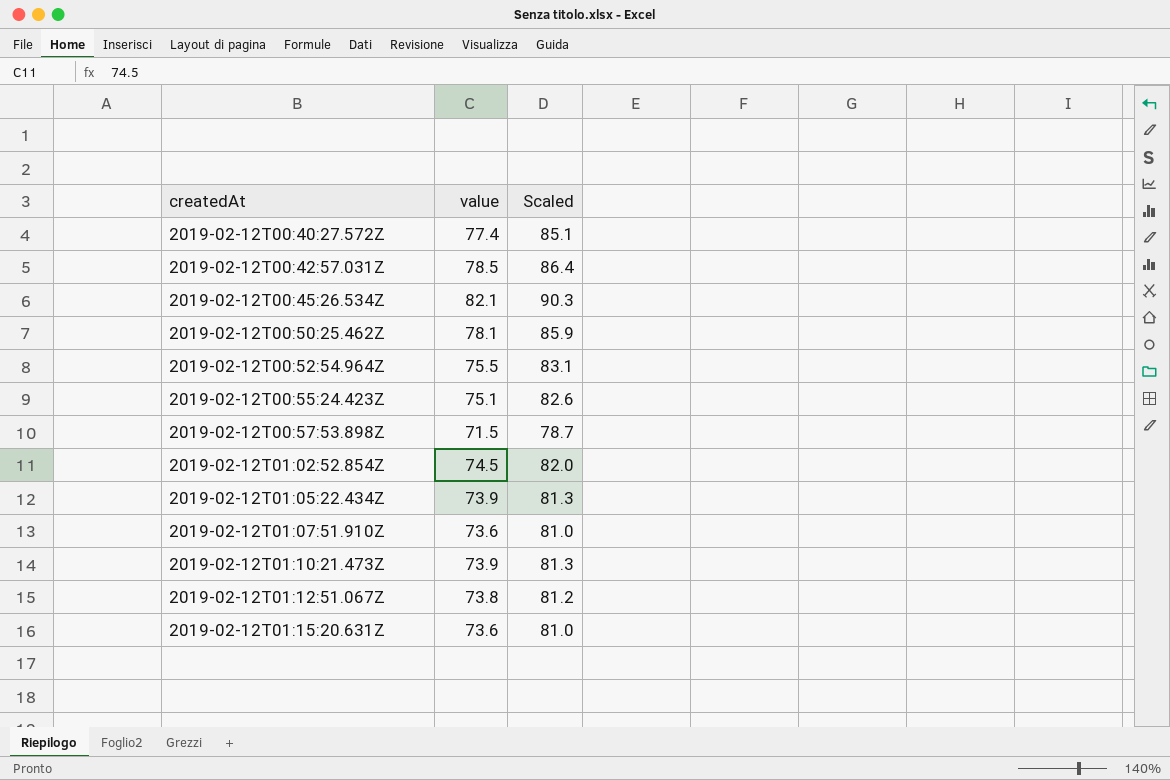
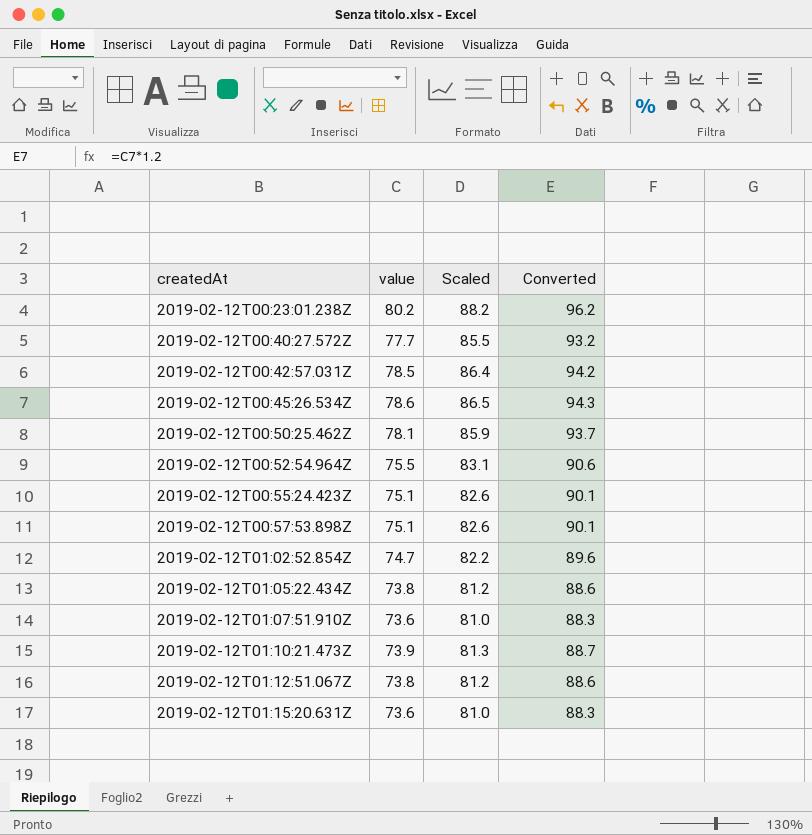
column Converted | formula: none -> [value] * 1.2
row 2019-02-12T00:23:01.238Z: none -> 80.2 | 88.2 | 96.2
2019-02-12T00:40:27.572Z | value: 77.4 -> 77.7
2019-02-12T00:40:27.572Z | Scaled: 85.1 -> 85.5
2019-02-12T00:45:26.534Z | value: 82.1 -> 78.6
2019-02-12T00:45:26.534Z | Scaled: 90.3 -> 86.5
2019-02-12T00:57:53.898Z | value: 71.5 -> 75.1
2019-02-12T00:57:53.898Z | Scaled: 78.7 -> 82.6
2019-02-12T01:02:52.854Z | value: 74.5 -> 74.7
2019-02-12T01:02:52.854Z | Scaled: 82.0 -> 82.2
2019-02-12T01:05:22.434Z | value: 73.9 -> 73.8
2019-02-12T01:05:22.434Z | Scaled: 81.3 -> 81.2

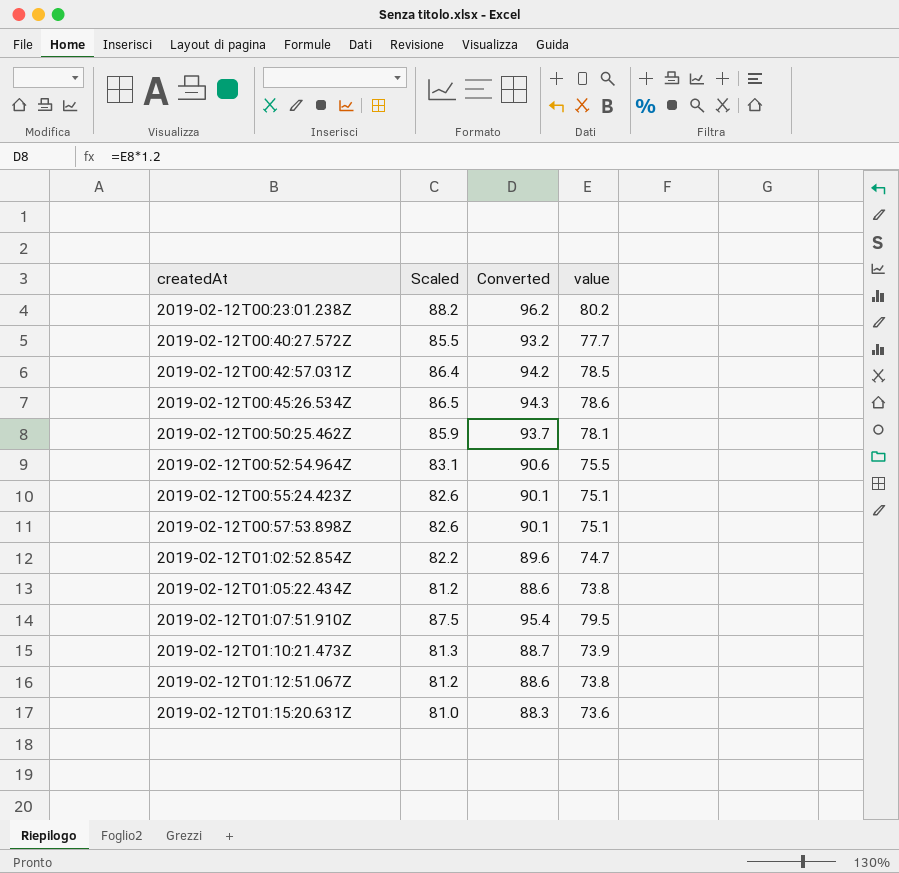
column value | position: 2 -> 4
2019-02-12T01:07:51.910Z | Scaled: 81.0 -> 87.5
2019-02-12T01:07:51.910Z | Converted: 88.3 -> 95.4
2019-02-12T01:07:51.910Z | value: 73.6 -> 79.5

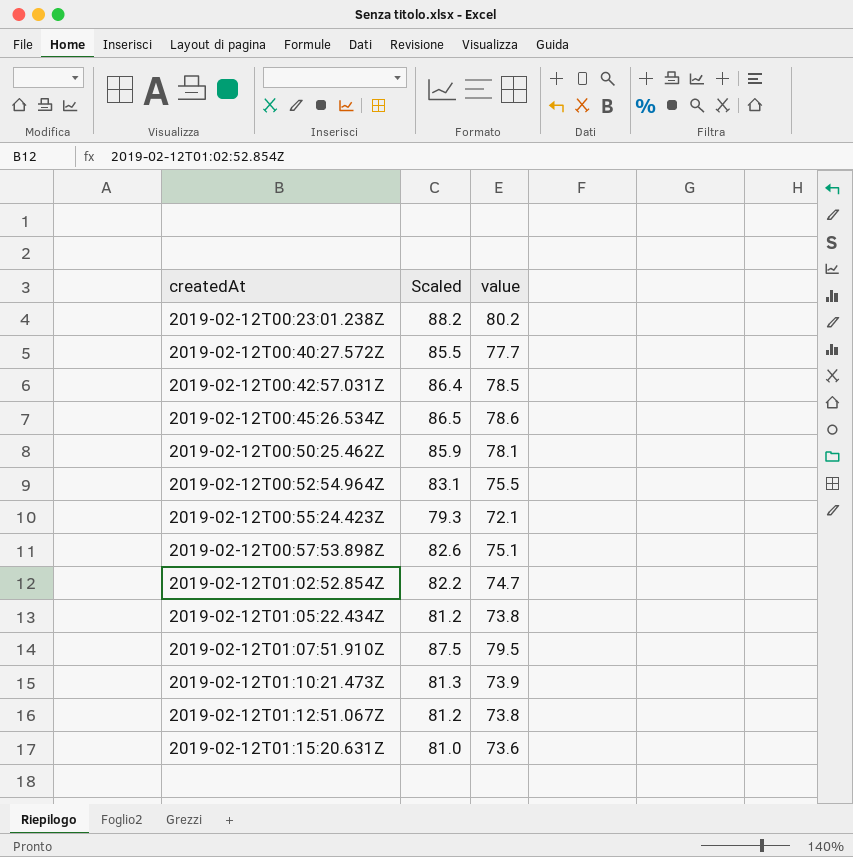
column Converted | formula: [value] * 1.2 -> none
2019-02-12T00:55:24.423Z | Scaled: 82.6 -> 79.3
2019-02-12T00:55:24.423Z | value: 75.1 -> 72.1

